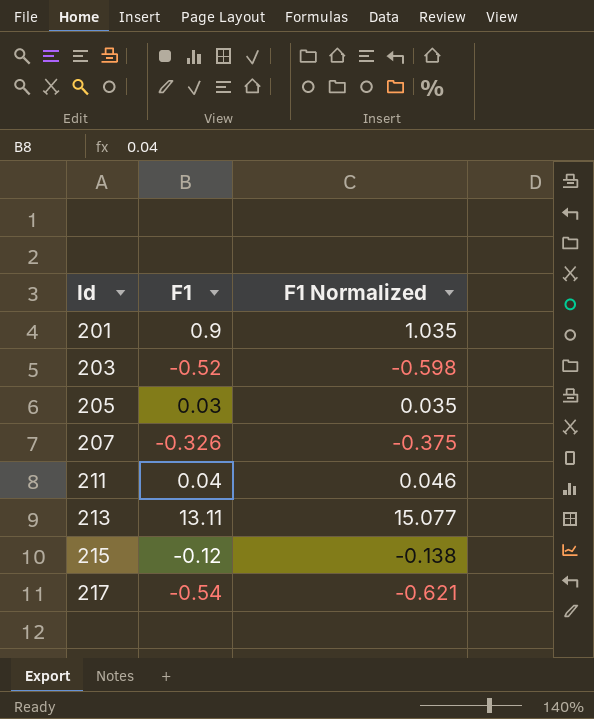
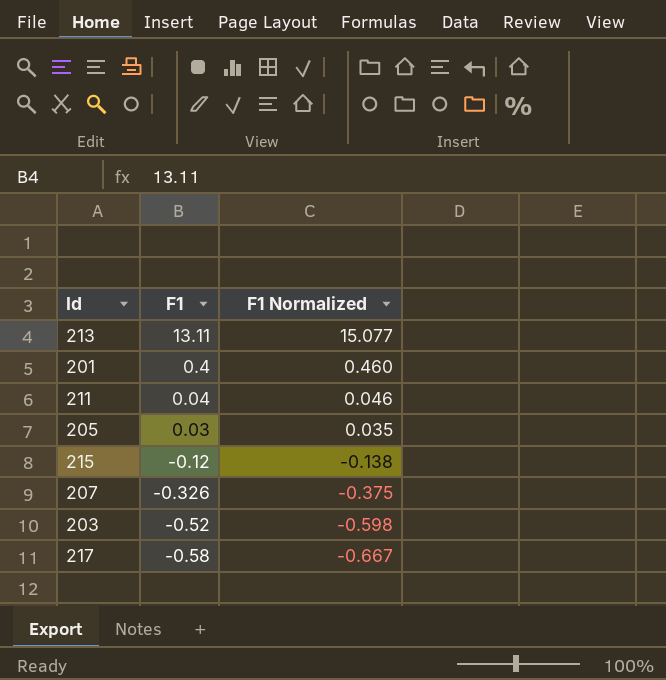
row order: Id ascending -> F1 descending
201 | F1: 0.9 -> 0.4
201 | F1 Normalized: 1.035 -> 0.460
217 | F1: -0.54 -> -0.58
217 | F1 Normalized: -0.621 -> -0.667

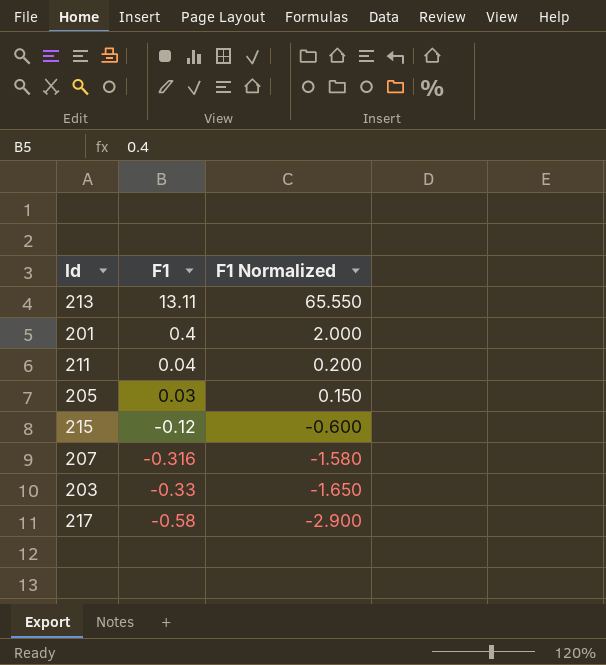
column F1 Normalized | formula: [F1] * 1.15 -> [F1] * 5
207 | F1: -0.326 -> -0.316
203 | F1: -0.52 -> -0.33

